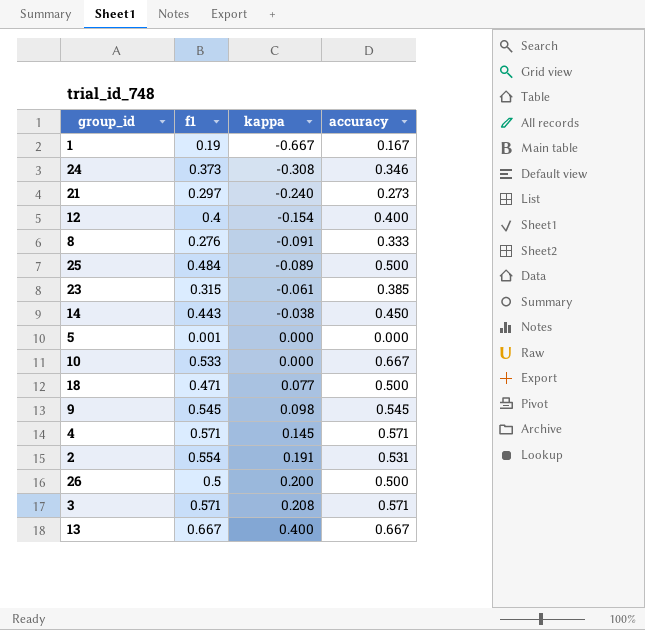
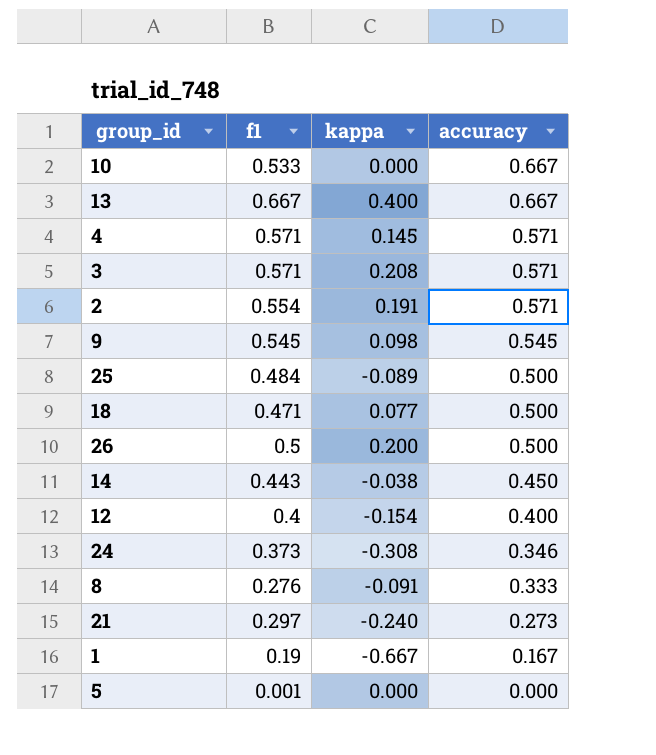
row order: kappa ascending -> accuracy descending
row 23: 0.315 | -0.061 | 0.385 -> none
2 | accuracy: 0.531 -> 0.571

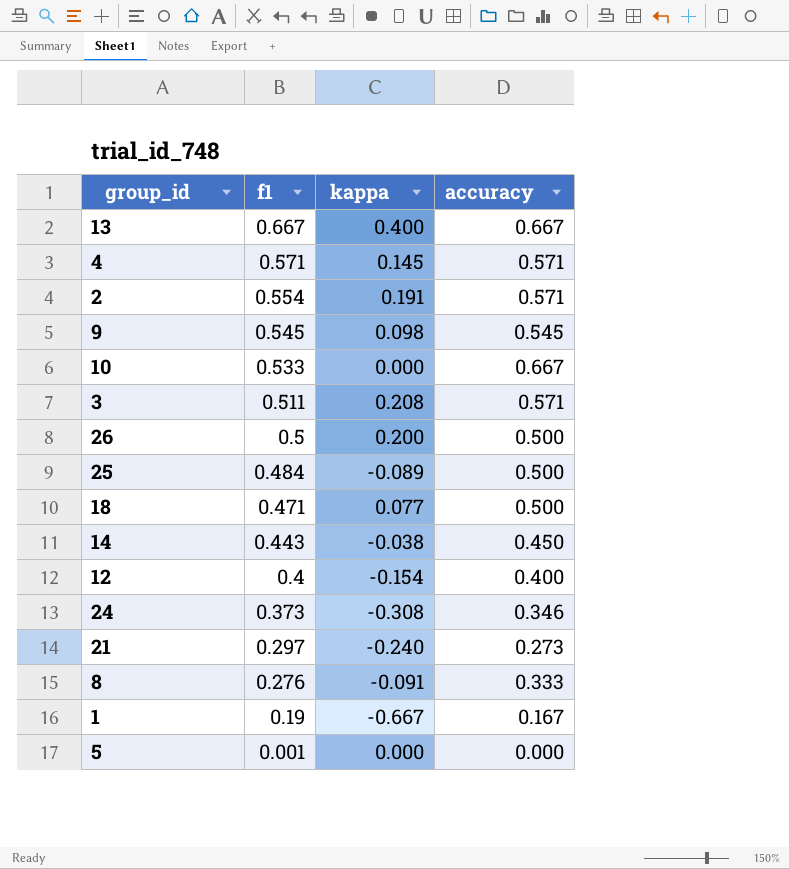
row order: accuracy descending -> f1 descending
3 | f1: 0.571 -> 0.511

